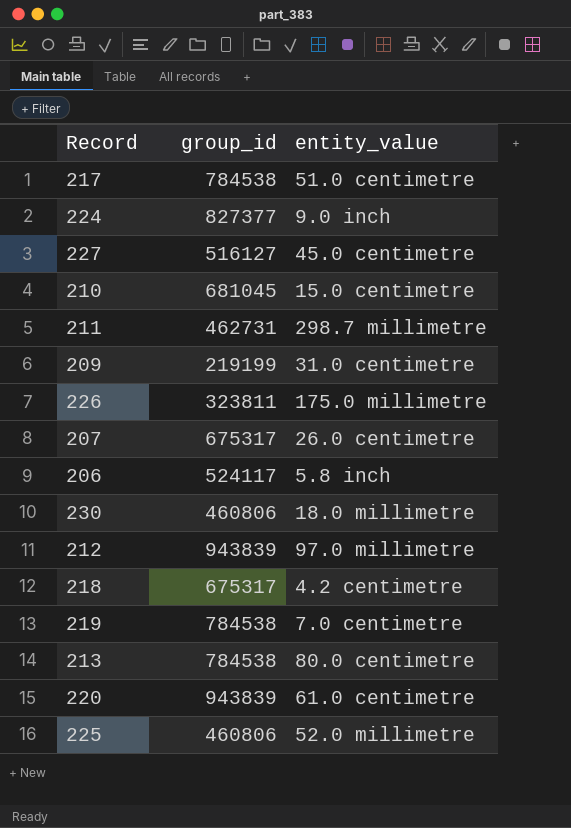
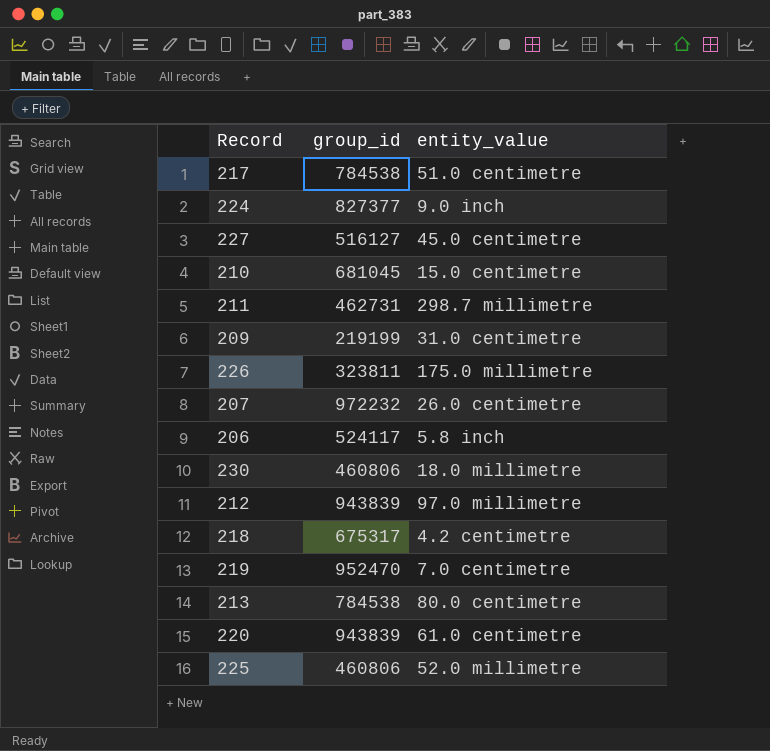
207 | group_id: 675317 -> 972232
219 | group_id: 784538 -> 952470

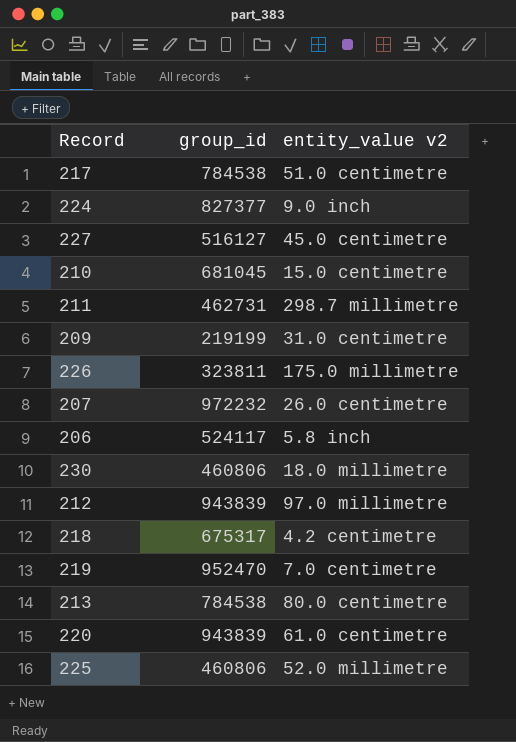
column name: entity_value -> entity_value v2

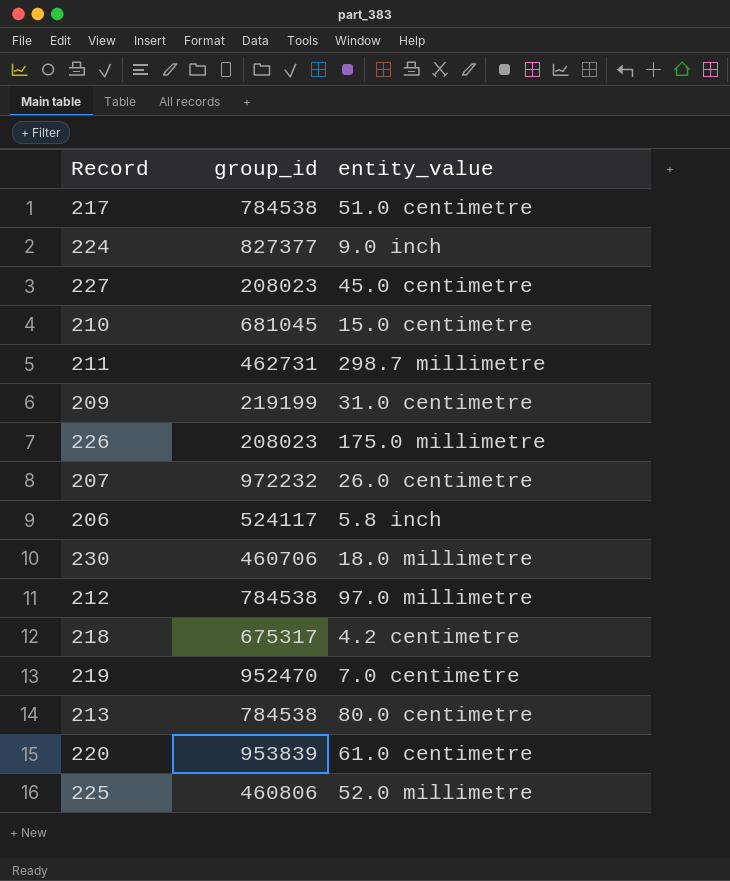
column name: entity_value v2 -> entity_value
227 | group_id: 516127 -> 208023
226 | group_id: 323811 -> 208023
230 | group_id: 460806 -> 460706
212 | group_id: 943839 -> 784538
220 | group_id: 943839 -> 953839

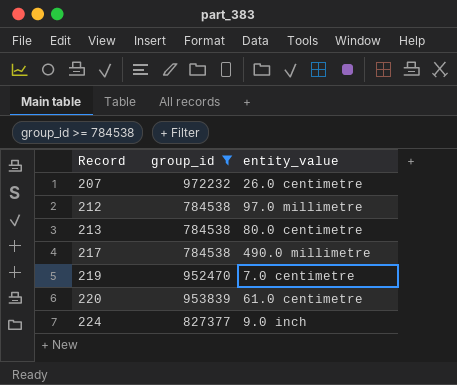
filter: none -> group_id >= 784538
row order: none -> Record ascending
217 | entity_value: 51.0 centimetre -> 490.0 millimetre

